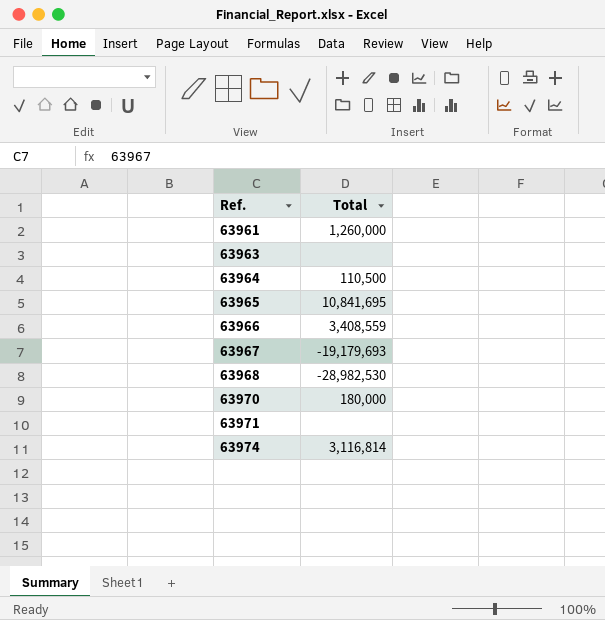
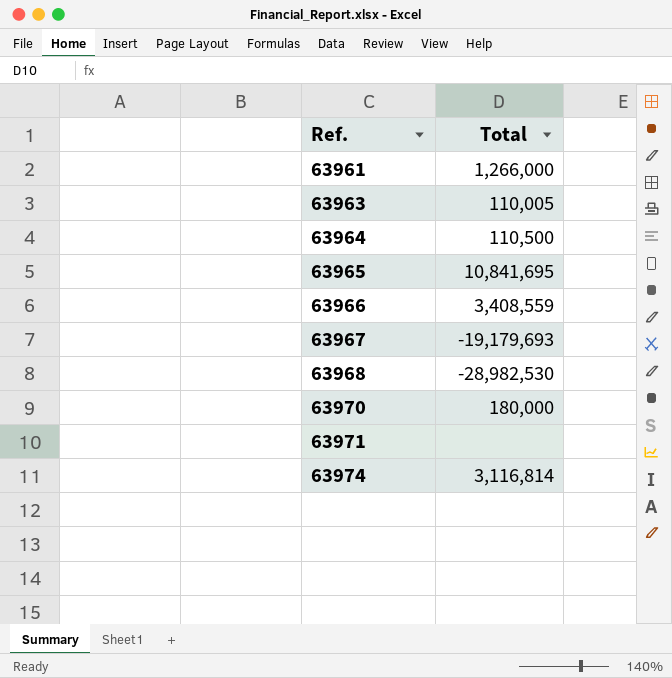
63961 | Total: 1,260,000 -> 1,266,000
63963 | Total: none -> 110,005

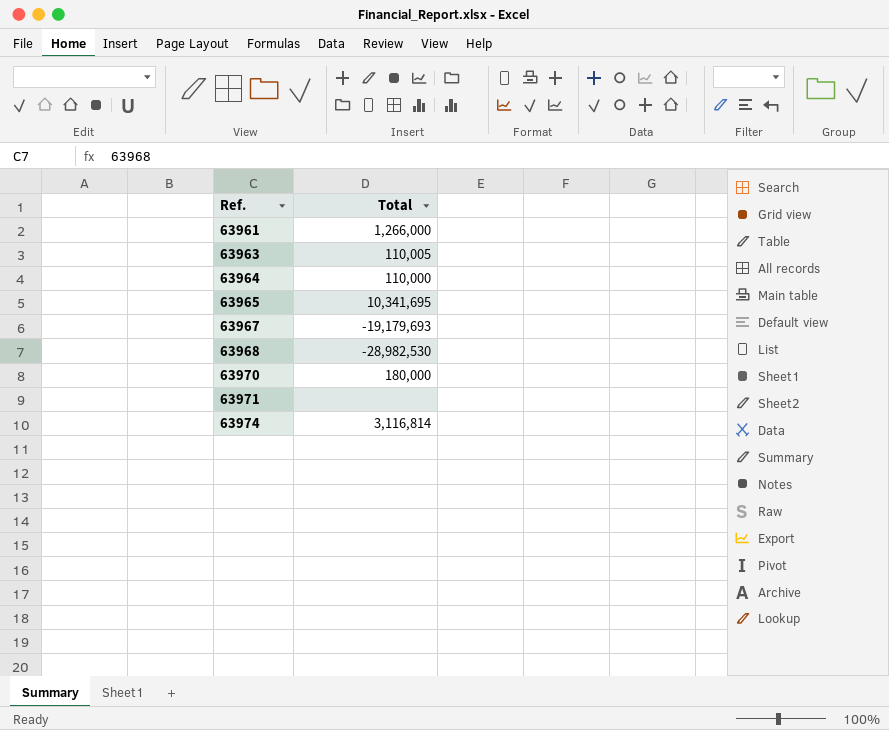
row 63966: 3,408,559 -> none
63964 | Total: 110,500 -> 110,000
63965 | Total: 10,841,695 -> 10,341,695

